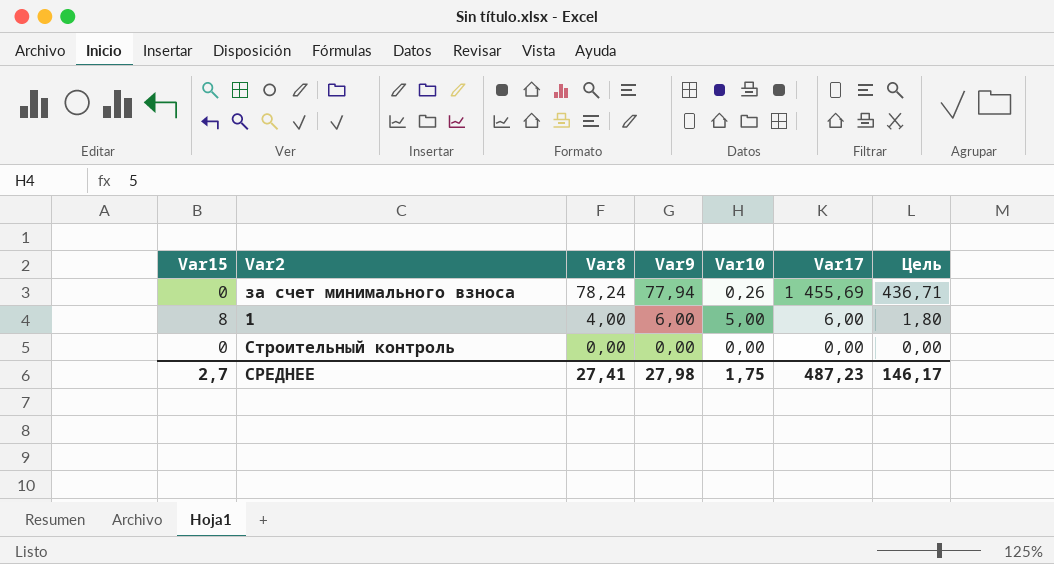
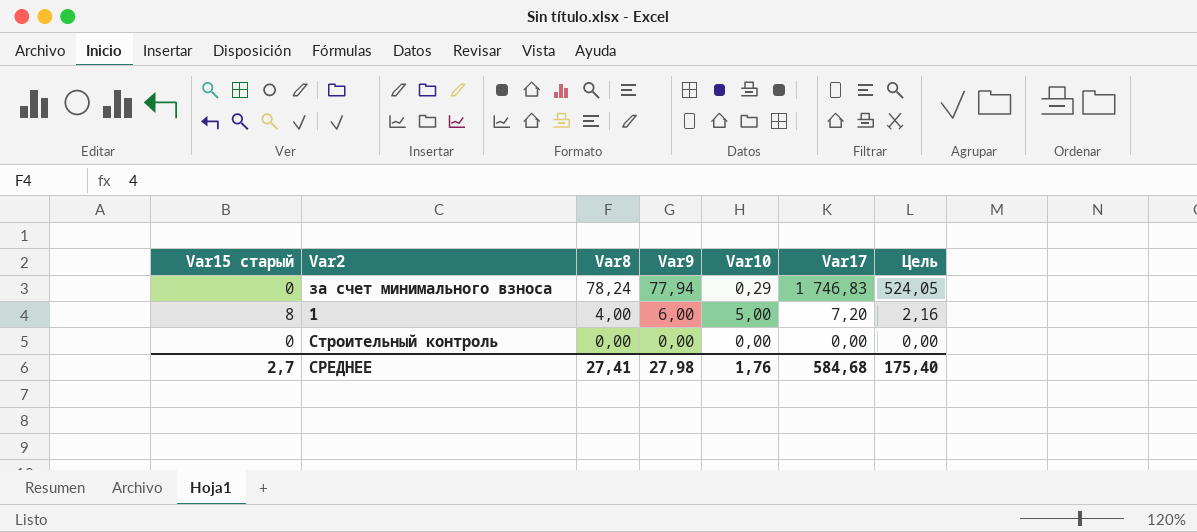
column name: Var15 -> Var15 старый
за счет минимального взноса | Var10: 0,26 -> 0,29
за счет минимального взноса | Var17: 1 455,69 -> 1 746,83
за счет минимального взноса | Цель: 436,71 -> 524,05
1 | Var17: 6,00 -> 7,20
1 | Цель: 1,80 -> 2,16
СРЕДНЕЕ | Var10: 1,75 -> 1,76
СРЕДНЕЕ | Var17: 487,23 -> 584,68
СРЕДНЕЕ | Цель: 146,17 -> 175,40

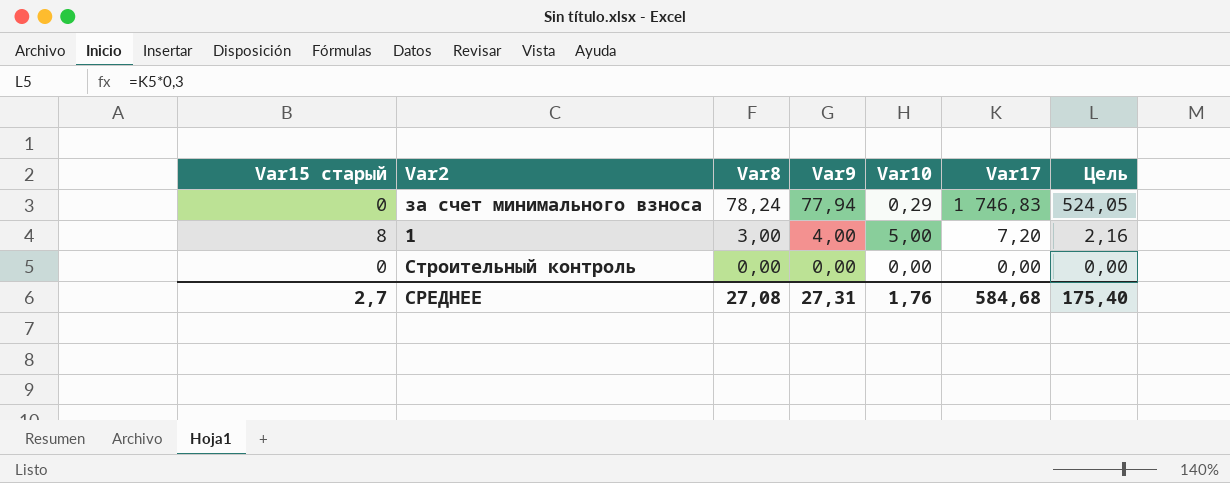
1 | Var8: 4,00 -> 3,00
1 | Var9: 6,00 -> 4,00
СРЕДНЕЕ | Var8: 27,41 -> 27,08
СРЕДНЕЕ | Var9: 27,98 -> 27,31

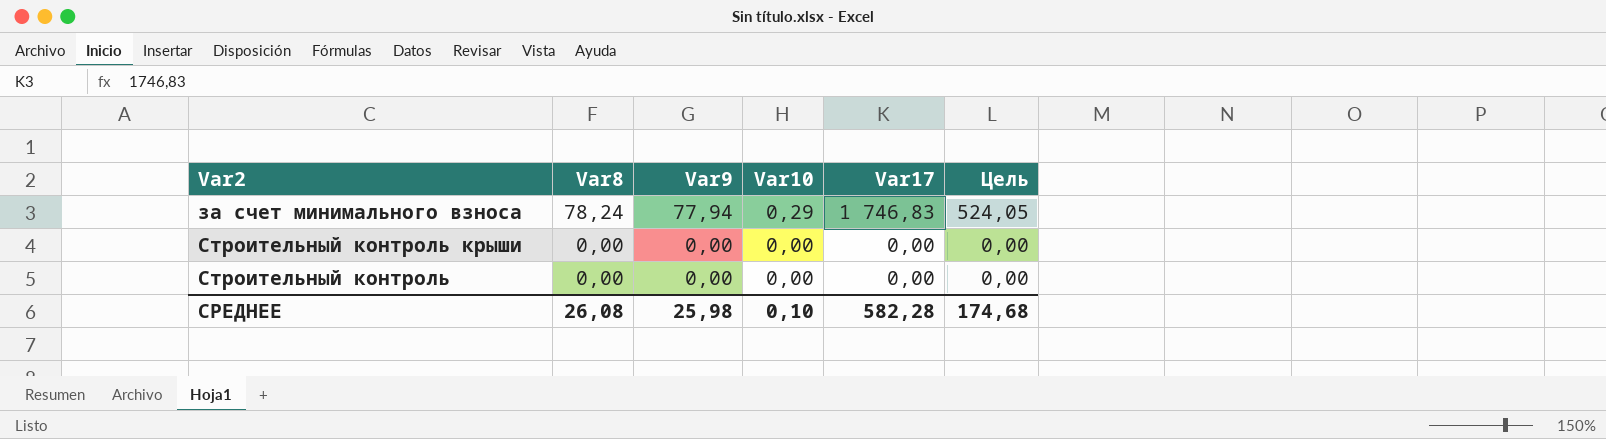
column Var15 старый | position: 1 -> none
row 1: 8 | 3,00 | 4,00 | 5,00 | 7,20 | 2,16 -> none
row Строительный контроль крыши: none -> 0,00 | 0,00 | 0,00 | 0,00 | 0,00
СРЕДНЕЕ | Var8: 27,08 -> 26,08
СРЕДНЕЕ | Var9: 27,31 -> 25,98
СРЕДНЕЕ | Var10: 1,76 -> 0,10
СРЕДНЕЕ | Var17: 584,68 -> 582,28
СРЕДНЕЕ | Цель: 175,40 -> 174,68

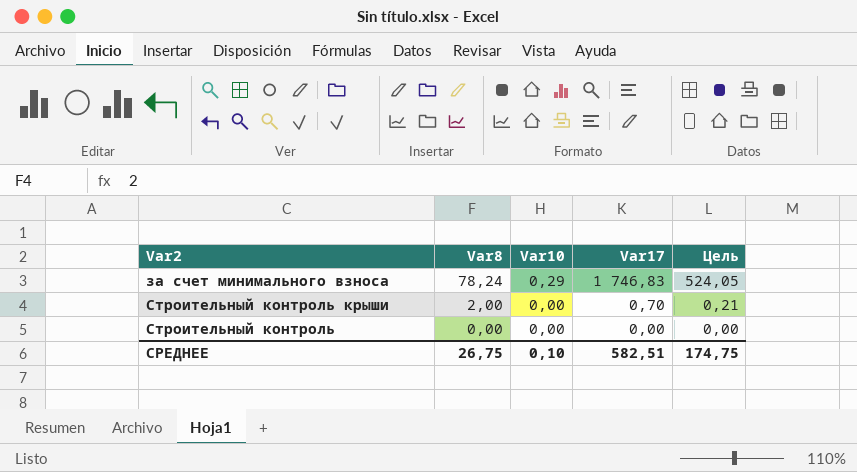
column Var9 | position: 3 -> none
Строительный контроль крыши | Var8: 0,00 -> 2,00
Строительный контроль крыши | Var17: 0,00 -> 0,70
Строительный контроль крыши | Цель: 0,00 -> 0,21
СРЕДНЕЕ | Var8: 26,08 -> 26,75
СРЕДНЕЕ | Var17: 582,28 -> 582,51
СРЕДНЕЕ | Цель: 174,68 -> 174,75

